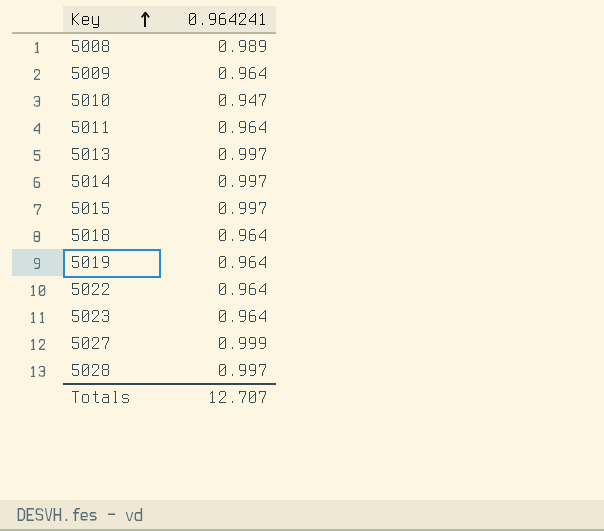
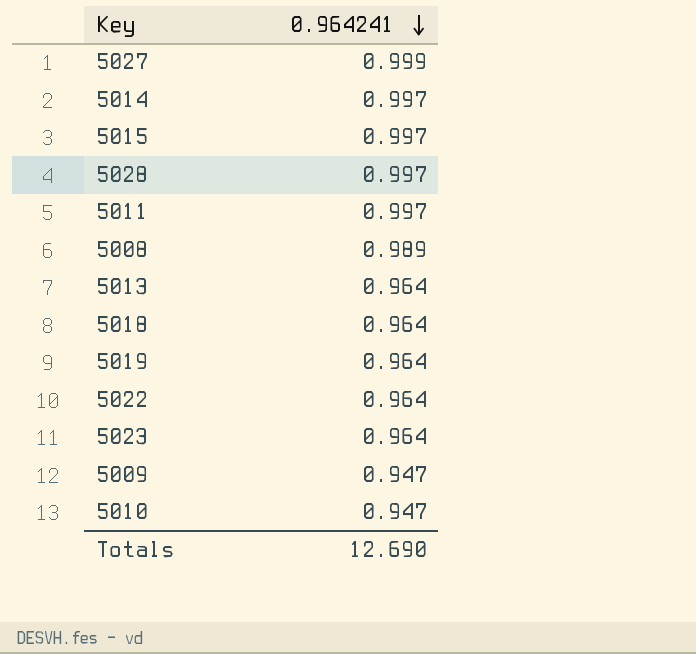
row order: Key ascending -> 0.964241 descending
5011 | 0.964241: 0.964 -> 0.997
5013 | 0.964241: 0.997 -> 0.964
5009 | 0.964241: 0.964 -> 0.947
Totals | 0.964241: 12.707 -> 12.690

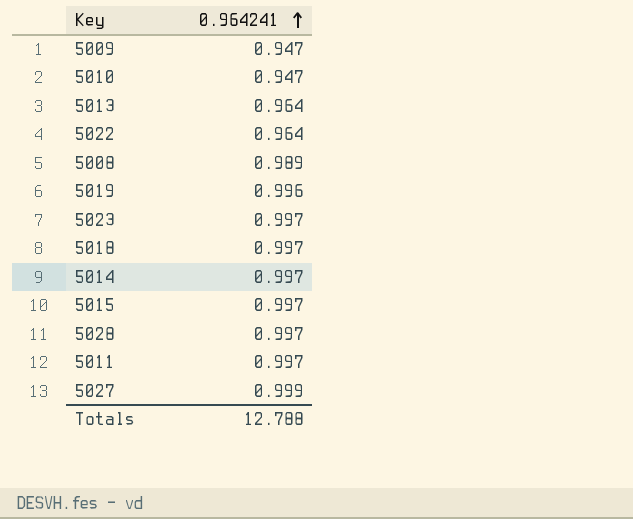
row order: 0.964241 descending -> 0.964241 ascending
5019 | 0.964241: 0.964 -> 0.996
5023 | 0.964241: 0.964 -> 0.997
5018 | 0.964241: 0.964 -> 0.997
Totals | 0.964241: 12.690 -> 12.788

